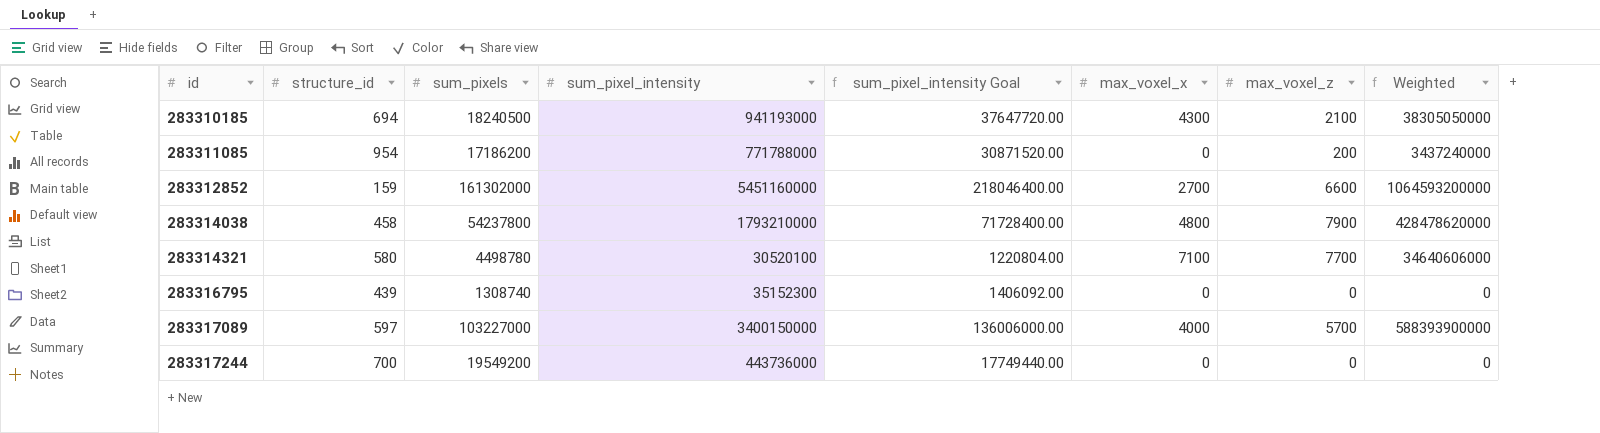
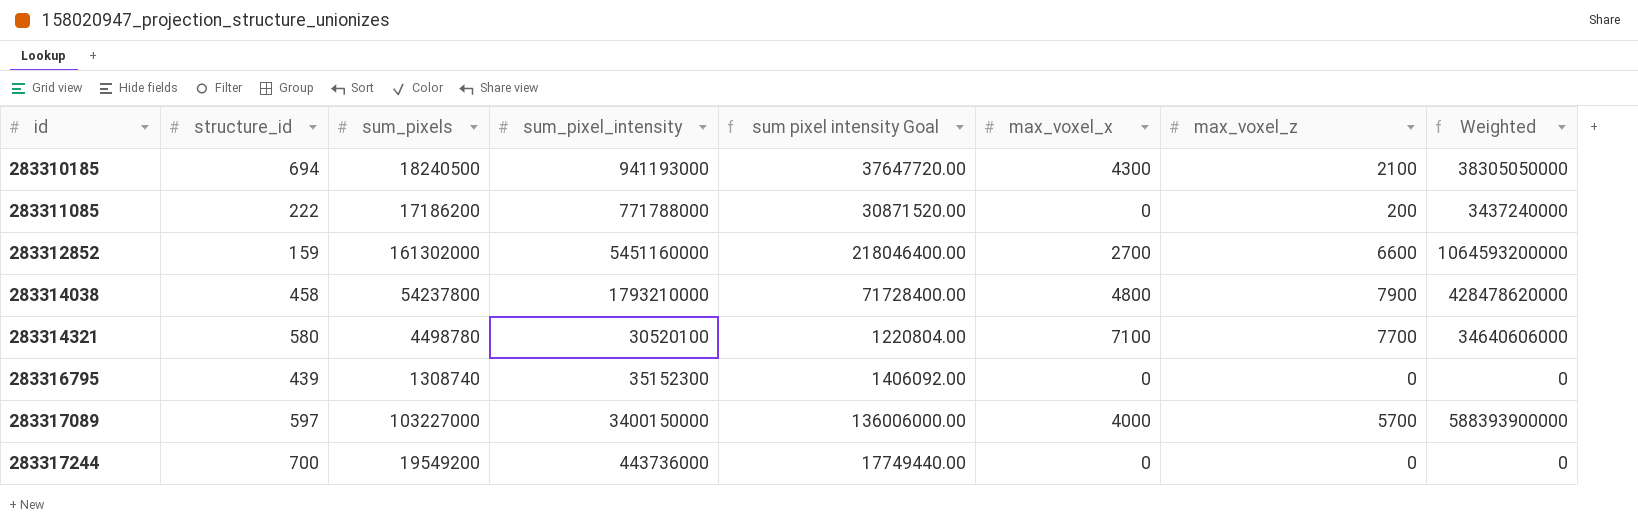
column name: sum_pixel_intensity Goal -> sum pixel intensity Goal
283311085 | structure_id: 954 -> 222

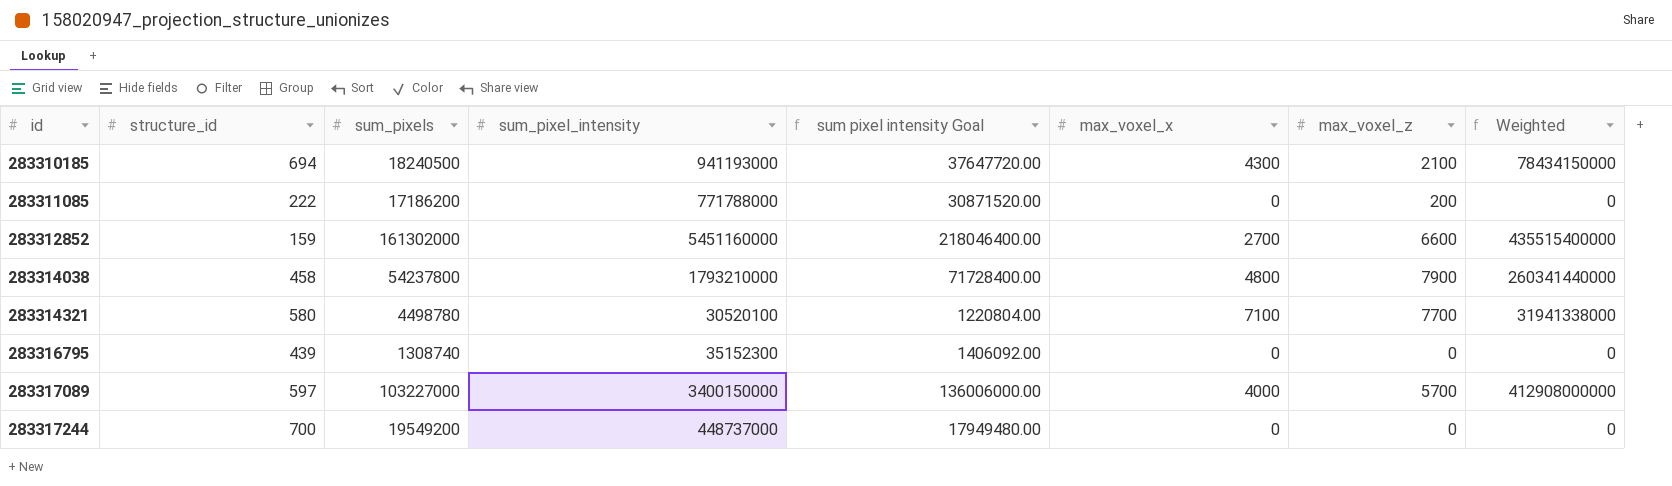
column Weighted | formula: [sum_pixels] * [max_voxel_z] -> [sum_pixels] * [max_voxel_x]
283317244 | sum_pixel_intensity: 443736000 -> 448737000
283317244 | sum pixel intensity Goal: 17749440.00 -> 17949480.00

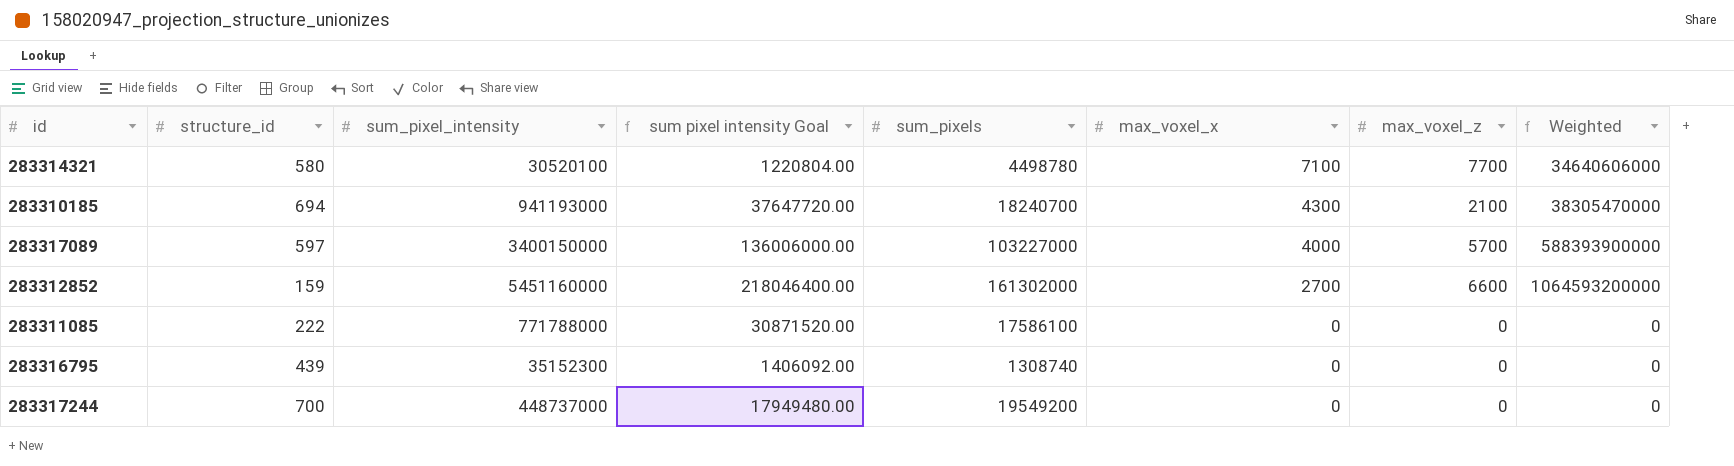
row order: id ascending -> max_voxel_x descending
column sum_pixels | position: 3 -> 5
column Weighted | formula: [sum_pixels] * [max_voxel_x] -> [sum_pixels] * [max_voxel_z]
row 283314038: 458 | 54237800 | 1793210000 | 71728400.00 | 4800 | 7900 | 260341440000 -> none
283310185 | sum_pixels: 18240500 -> 18240700
283311085 | sum_pixels: 17186200 -> 17586100
283311085 | max_voxel_z: 200 -> 0

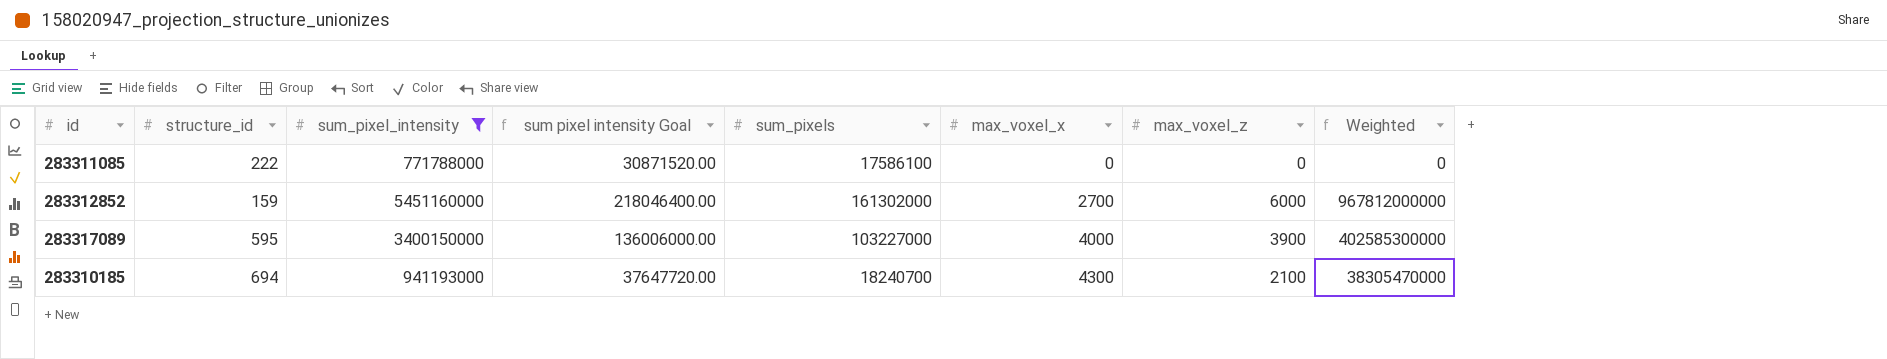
filter: none -> sum_pixel_intensity >= 771788000
row order: max_voxel_x descending -> max_voxel_x ascending
283312852 | max_voxel_z: 6600 -> 6000
283312852 | Weighted: 1064593200000 -> 967812000000
283317089 | structure_id: 597 -> 595
283317089 | max_voxel_z: 5700 -> 3900
283317089 | Weighted: 588393900000 -> 402585300000

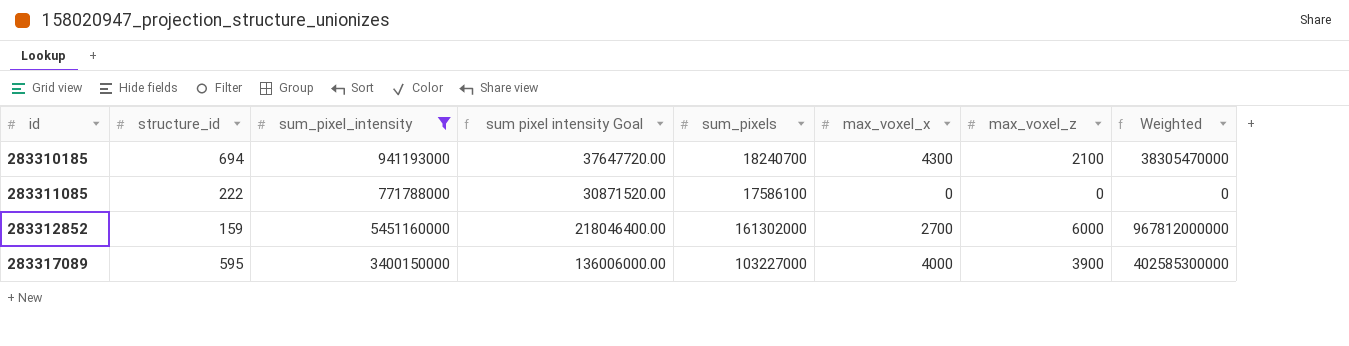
row order: max_voxel_x ascending -> id ascending

